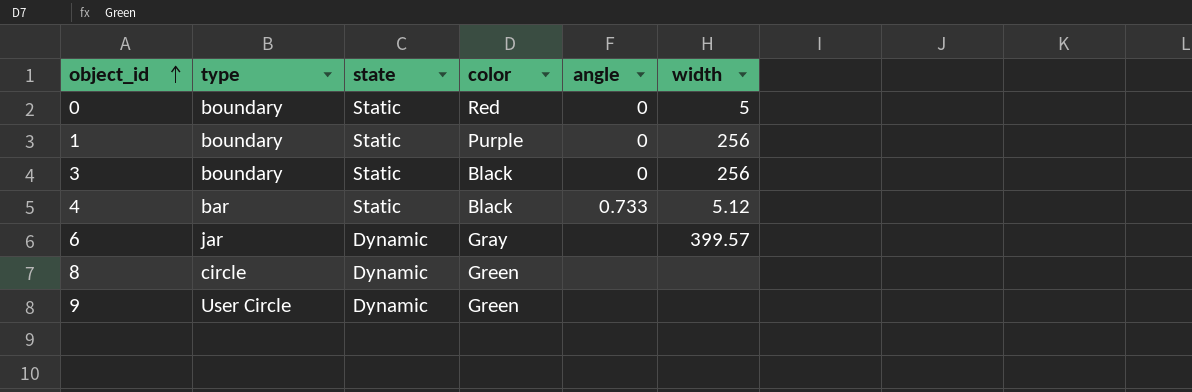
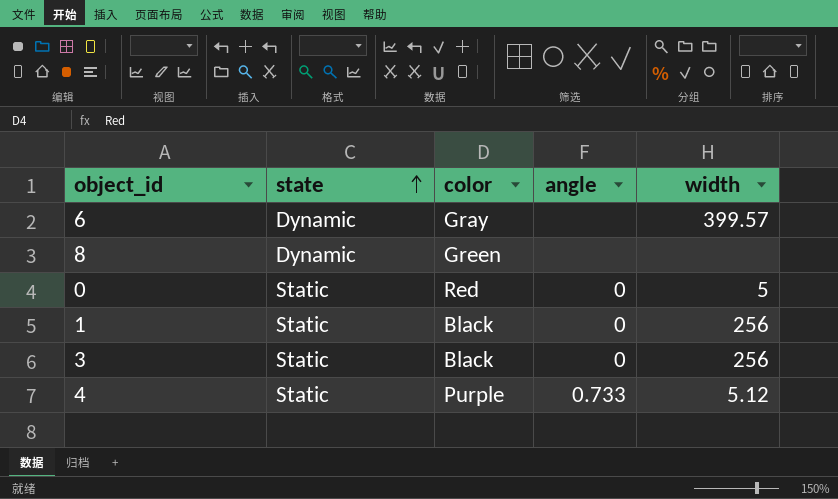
row order: object_id ascending -> state ascending
column type | position: 2 -> none
row 9: User Circle | Dynamic | Green | none | none -> none
1 | color: Purple -> Black
4 | color: Black -> Purple

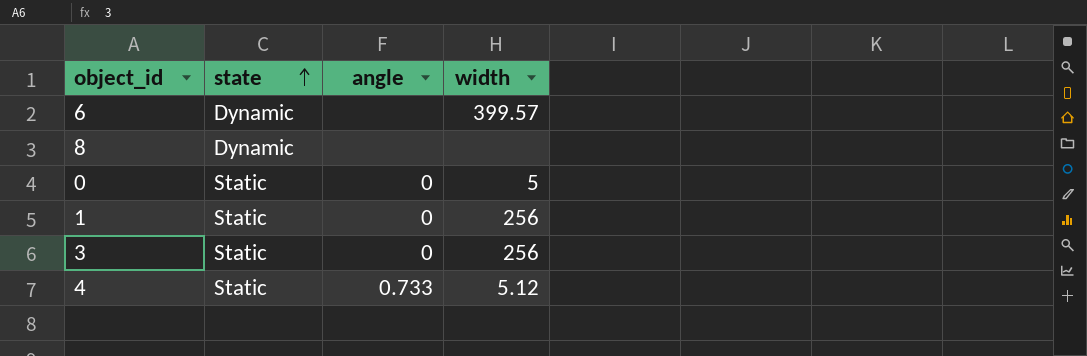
column color | position: 3 -> none

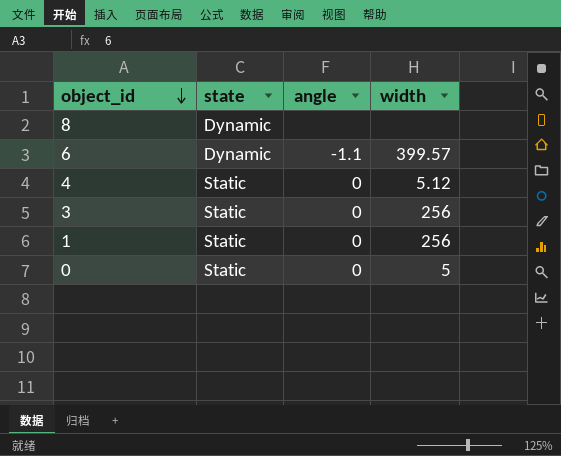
row order: state ascending -> object_id descending
6 | angle: none -> -1.1
4 | angle: 0.733 -> 0

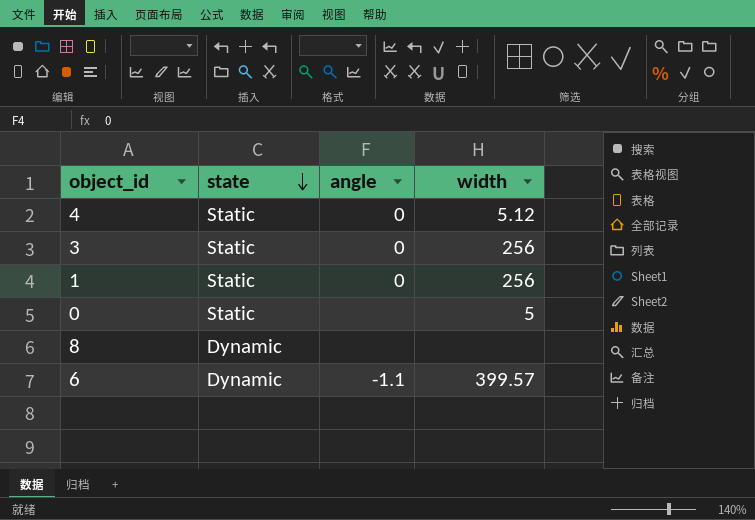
row order: object_id descending -> state descending
0 | angle: 0 -> none

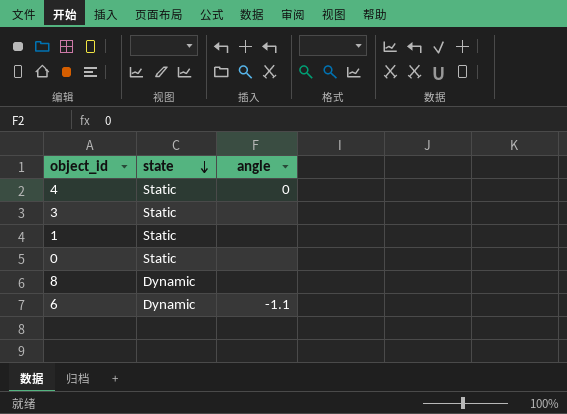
column width | position: 4 -> none
3 | angle: 0 -> none
1 | angle: 0 -> none

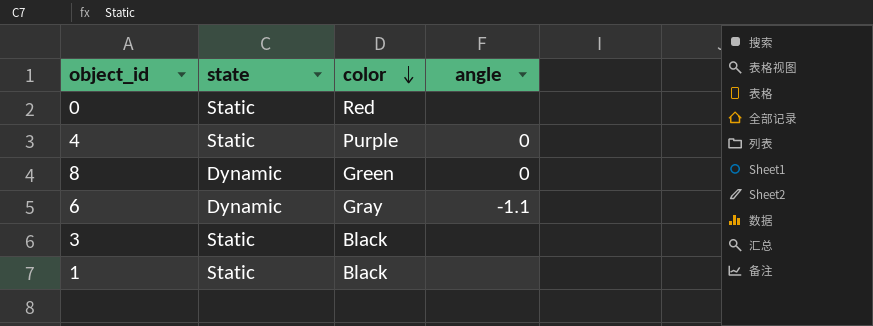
row order: state descending -> color descending
column color | position: none -> 3
8 | angle: none -> 0

